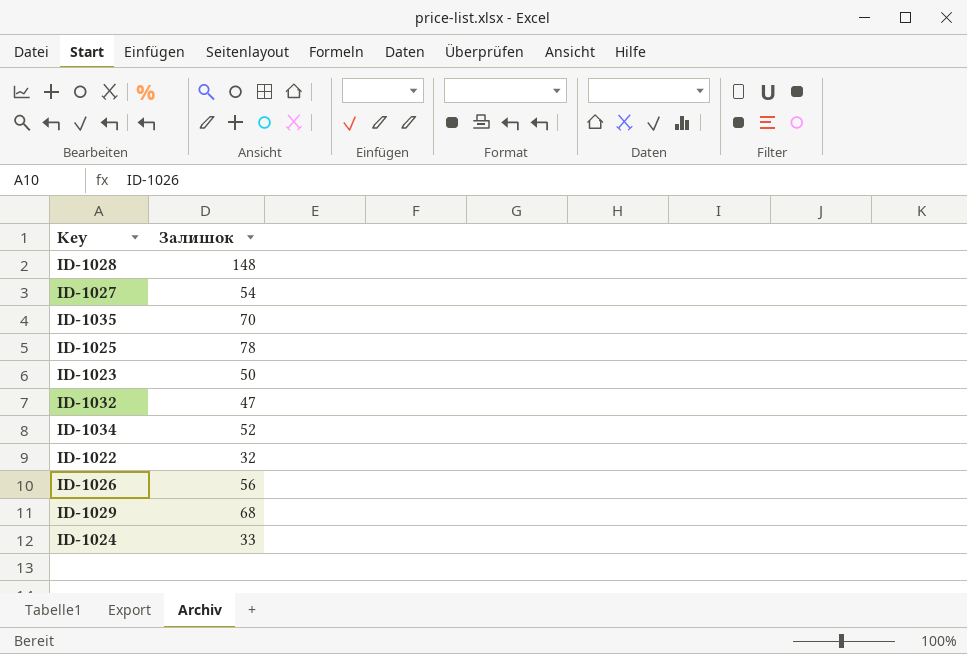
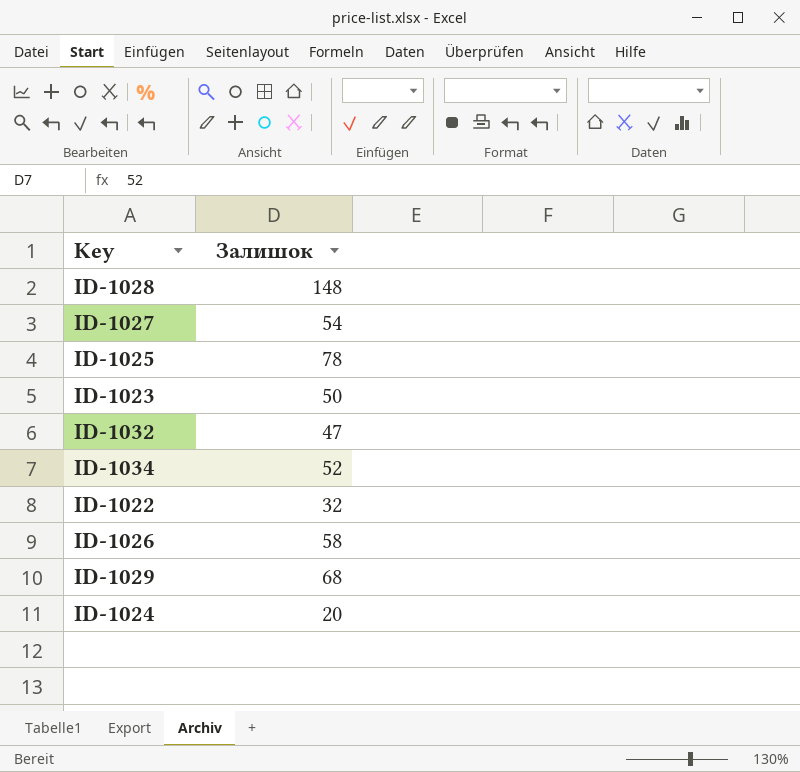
row ID-1035: 70 -> none
ID-1026 | Залишок: 56 -> 58
ID-1024 | Залишок: 33 -> 20

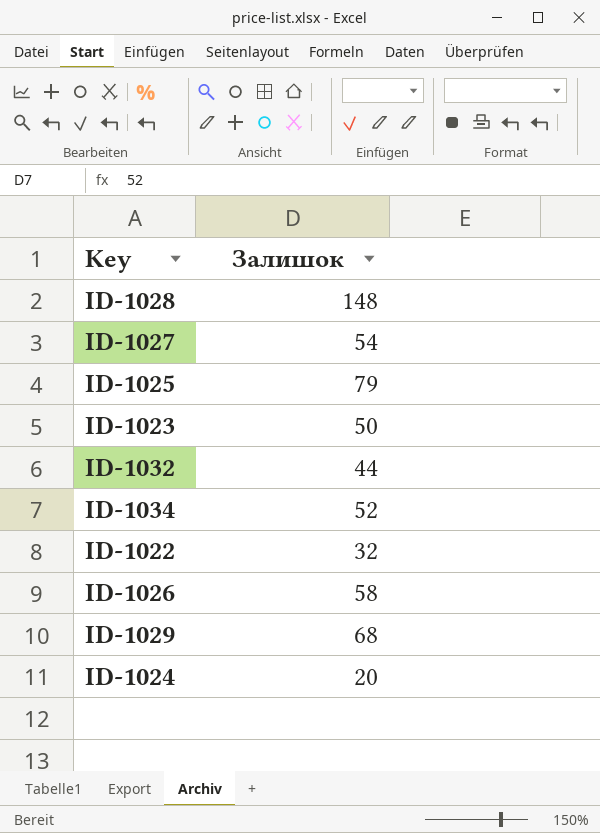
ID-1025 | Залишок: 78 -> 79
ID-1032 | Залишок: 47 -> 44

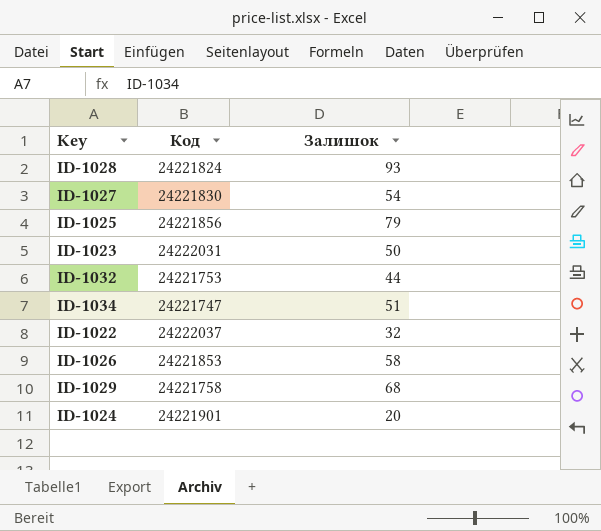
column Код | position: none -> 2
ID-1028 | Залишок: 148 -> 93
ID-1034 | Залишок: 52 -> 51

